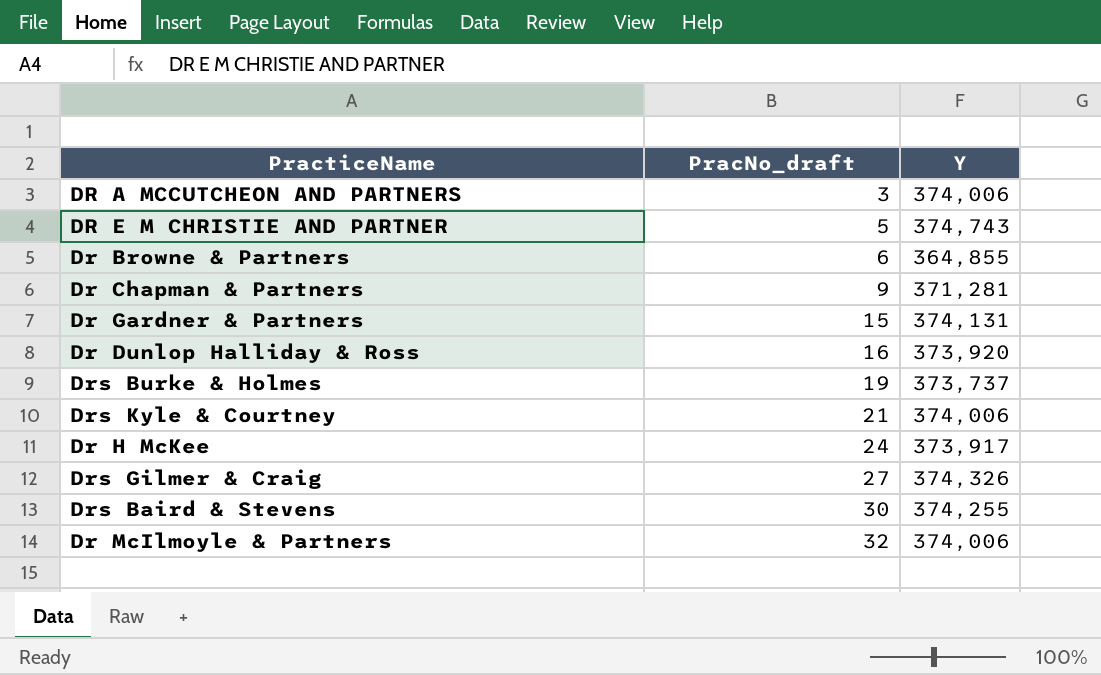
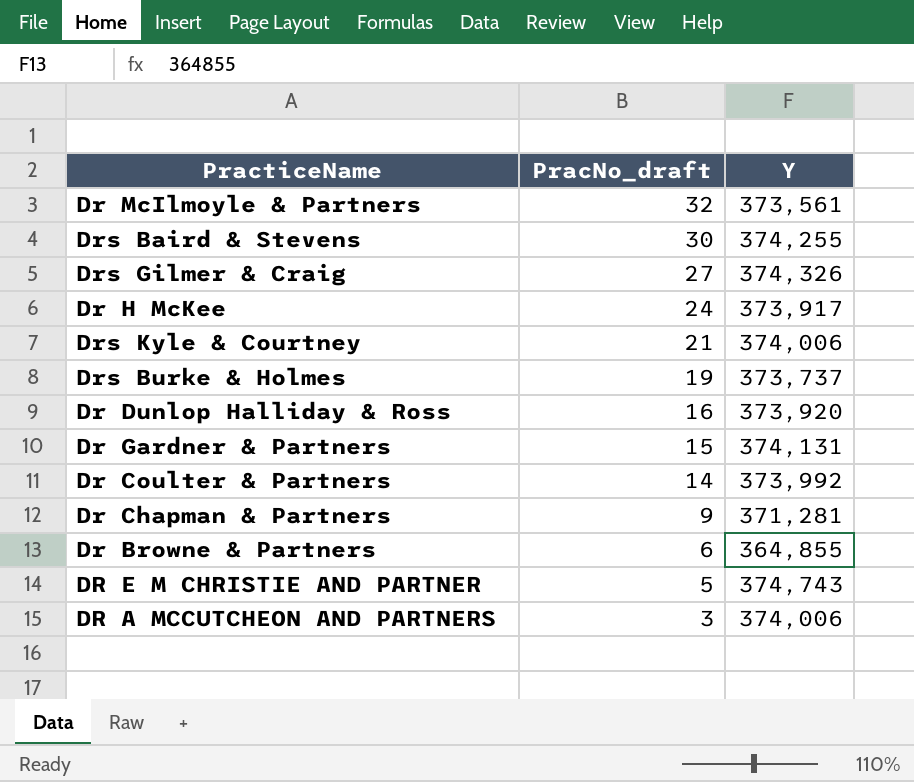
row order: PracNo_draft ascending -> PracNo_draft descending
Dr McIlmoyle & Partners | Y: 374,006 -> 373,561
row Dr Coulter & Partners: none -> 14 | 373,992

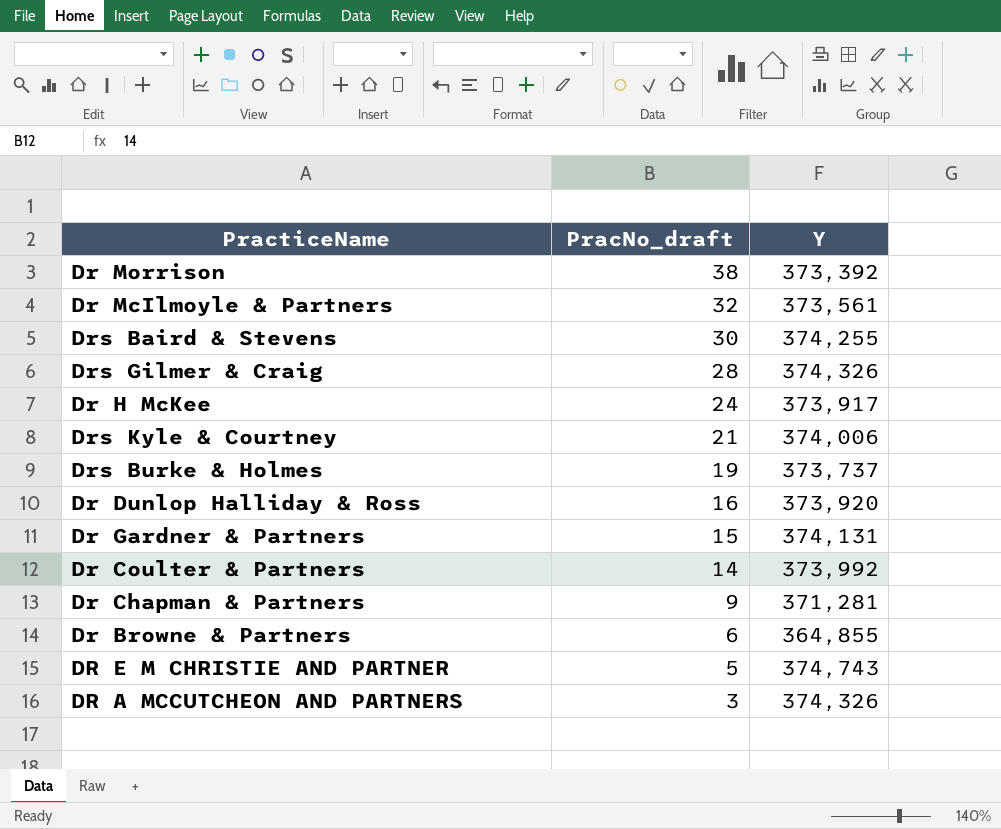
row Dr Morrison: none -> 38 | 373,392
Drs Gilmer & Craig | PracNo_draft: 27 -> 28
DR A MCCUTCHEON AND PARTNERS | Y: 374,006 -> 374,326

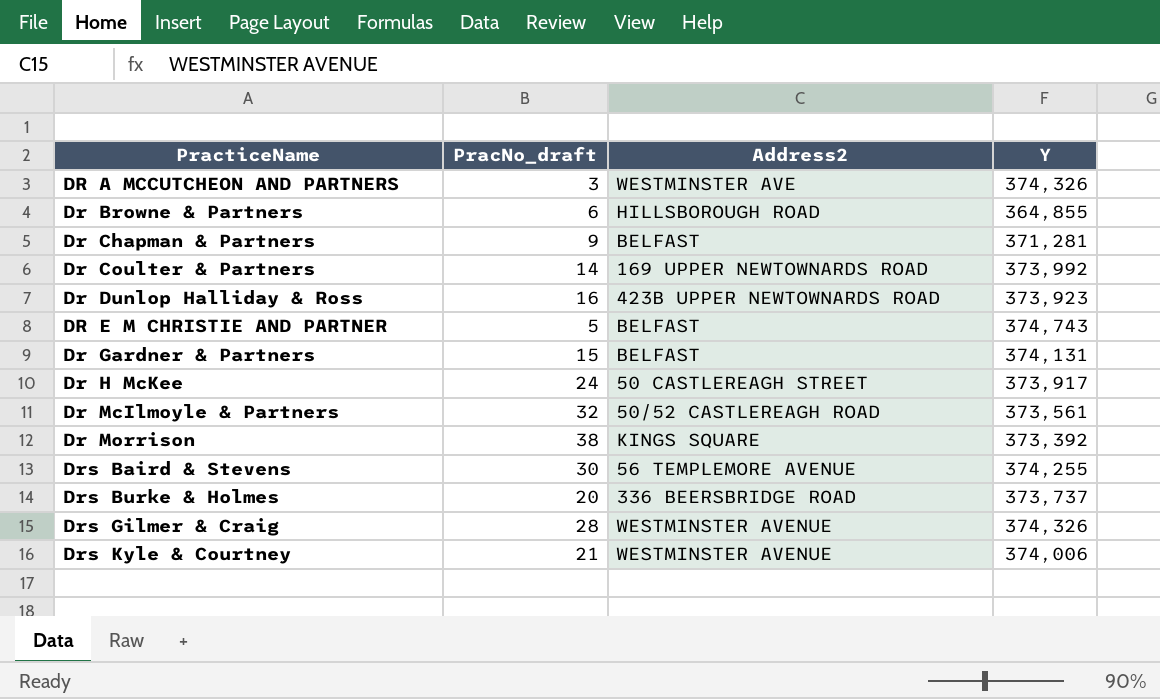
row order: PracNo_draft descending -> PracticeName ascending
column Address2 | position: none -> 3
Dr Dunlop Halliday & Ross | Y: 373,920 -> 373,923
Drs Burke & Holmes | PracNo_draft: 19 -> 20

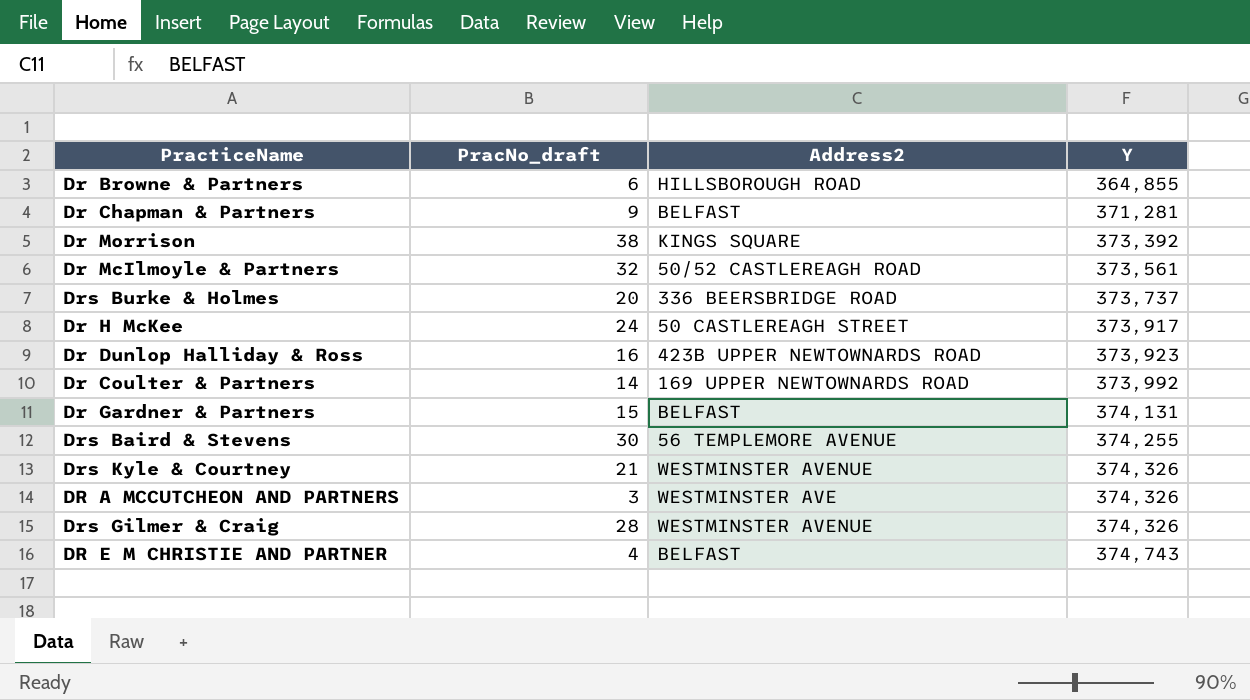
row order: PracticeName ascending -> Y ascending
Drs Kyle & Courtney | Y: 374,006 -> 374,326
DR E M CHRISTIE AND PARTNER | PracNo_draft: 5 -> 4

